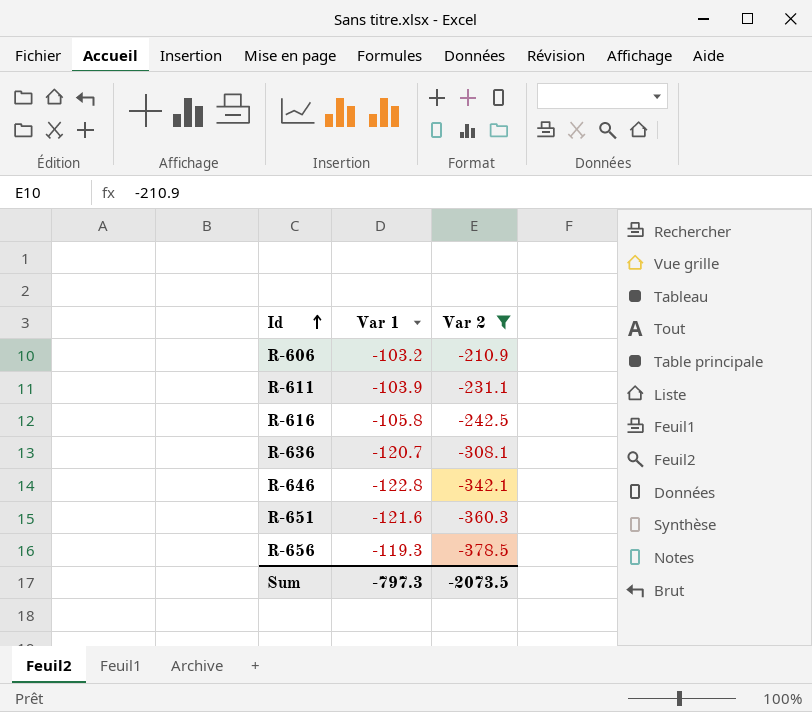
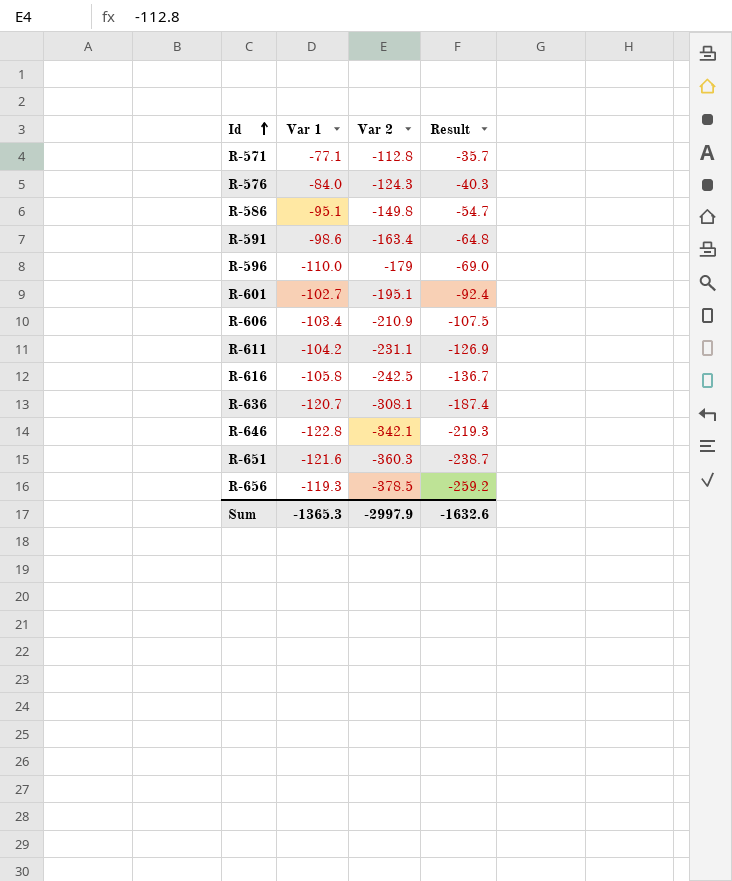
filter: Var 2 <= -210.9 -> none
column Result | formula: none -> [Var 2] - [Var 1]
R-606 | Var 1: -103.2 -> -103.4
R-611 | Var 1: -103.9 -> -104.2
Sum | Var 1: -797.3 -> -1365.3
Sum | Var 2: -2073.5 -> -2997.9

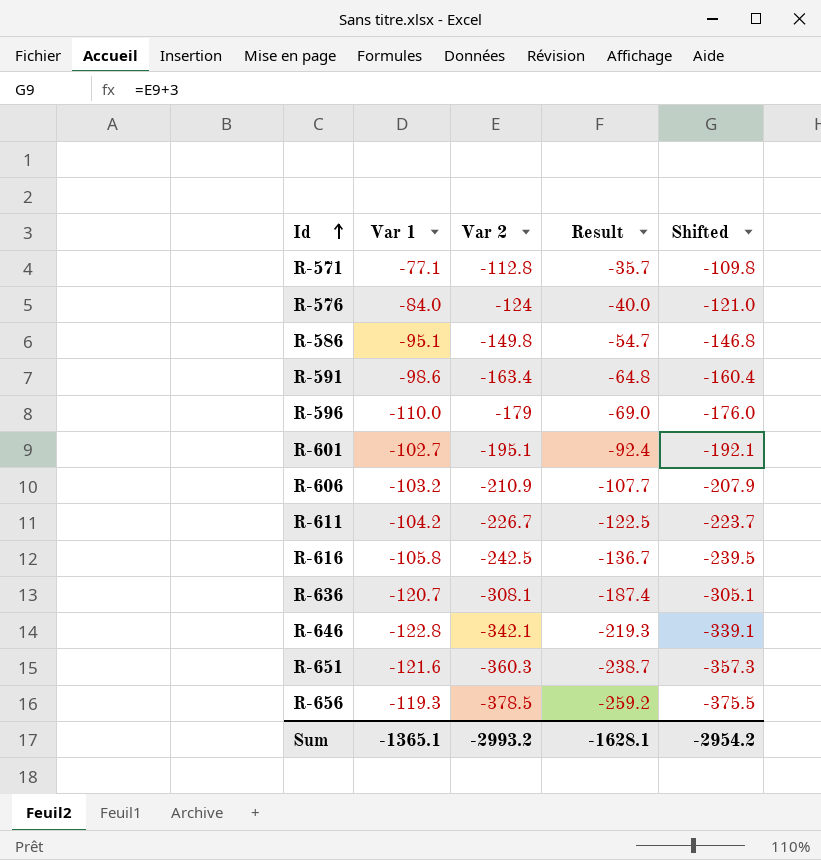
column Shifted | formula: none -> [Var 2] + 3
R-576 | Var 2: -124.3 -> -124
R-576 | Result: -40.3 -> -40.0
R-606 | Var 1: -103.4 -> -103.2
R-606 | Result: -107.5 -> -107.7
R-611 | Var 2: -231.1 -> -226.7
R-611 | Result: -126.9 -> -122.5
Sum | Var 1: -1365.3 -> -1365.1
Sum | Var 2: -2997.9 -> -2993.2
Sum | Result: -1632.6 -> -1628.1

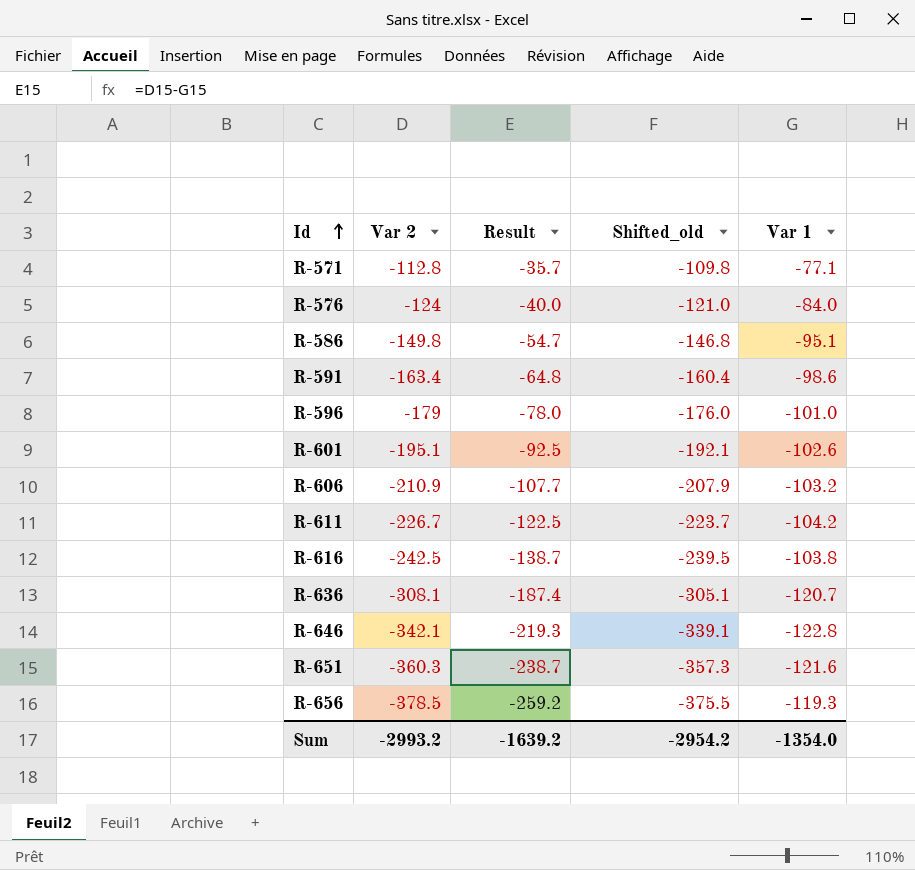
column name: Shifted -> Shifted_old
column Var 1 | position: 2 -> 5
R-596 | Result: -69.0 -> -78.0
R-596 | Var 1: -110.0 -> -101.0
R-601 | Result: -92.4 -> -92.5
R-601 | Var 1: -102.7 -> -102.6
R-616 | Result: -136.7 -> -138.7
R-616 | Var 1: -105.8 -> -103.8
Sum | Result: -1628.1 -> -1639.2
Sum | Var 1: -1365.1 -> -1354.0

